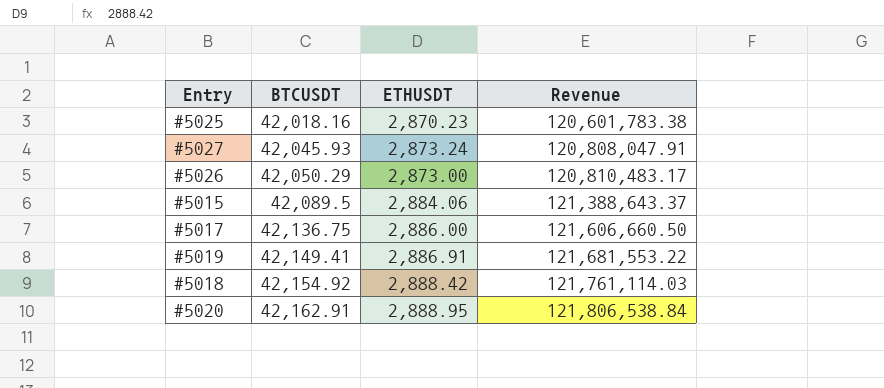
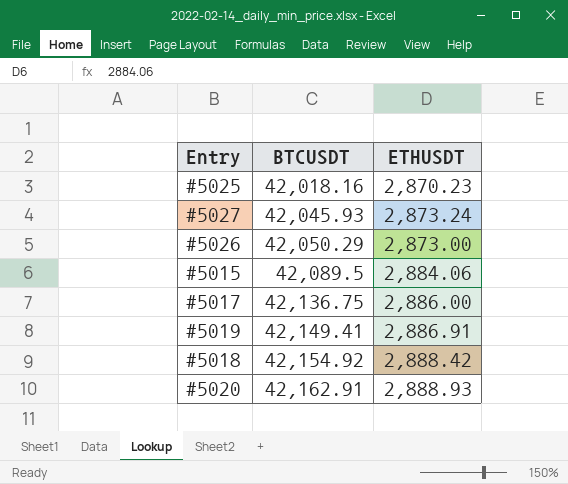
column Revenue | formula: [BTCUSDT] * [ETHUSDT] -> none
#5020 | ETHUSDT: 2,888.95 -> 2,888.93

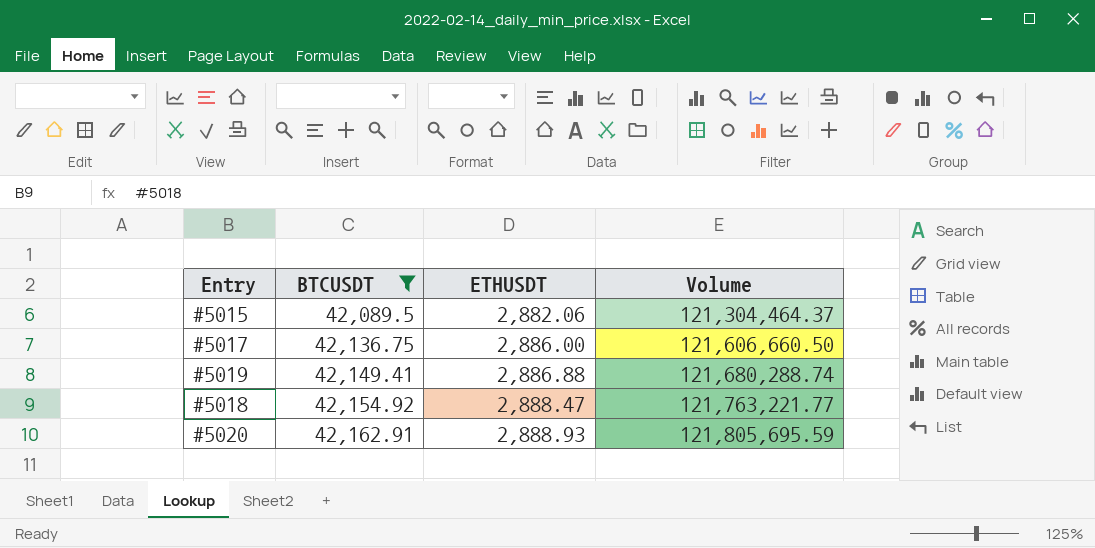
filter: none -> BTCUSDT >= 42,089.5
column Volume | formula: none -> [BTCUSDT] * [ETHUSDT]
#5015 | ETHUSDT: 2,884.06 -> 2,882.06
#5019 | ETHUSDT: 2,886.91 -> 2,886.88
#5018 | ETHUSDT: 2,888.42 -> 2,888.47

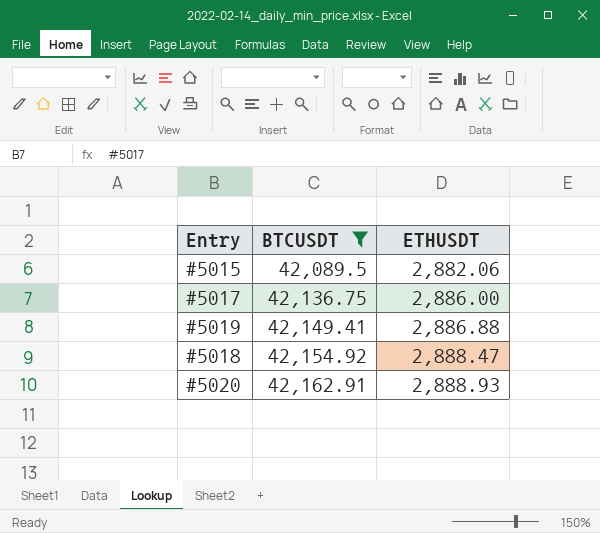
column Volume | formula: [BTCUSDT] * [ETHUSDT] -> none

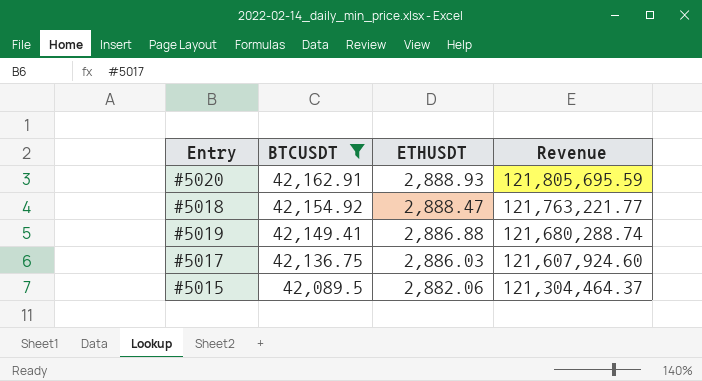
row order: BTCUSDT ascending -> BTCUSDT descending
column Revenue | formula: none -> [BTCUSDT] * [ETHUSDT]
#5017 | ETHUSDT: 2,886.00 -> 2,886.03

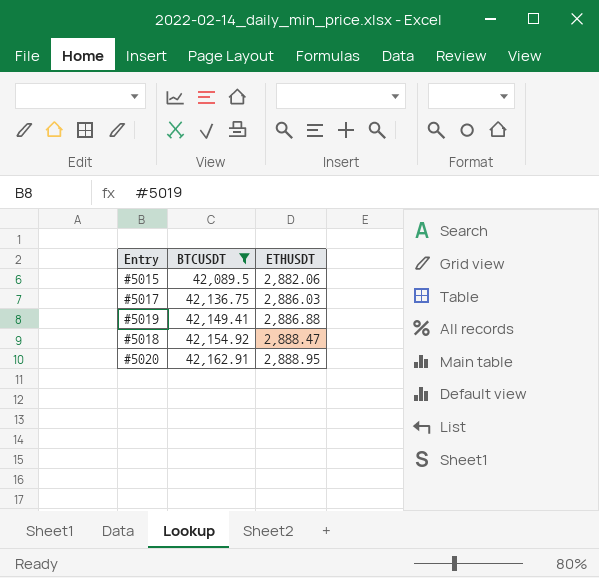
row order: BTCUSDT descending -> BTCUSDT ascending
column Revenue | formula: [BTCUSDT] * [ETHUSDT] -> none
#5020 | ETHUSDT: 2,888.93 -> 2,888.95

